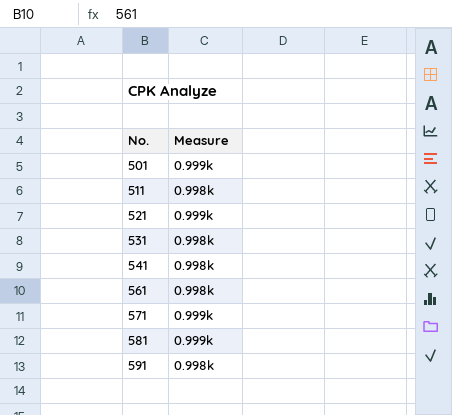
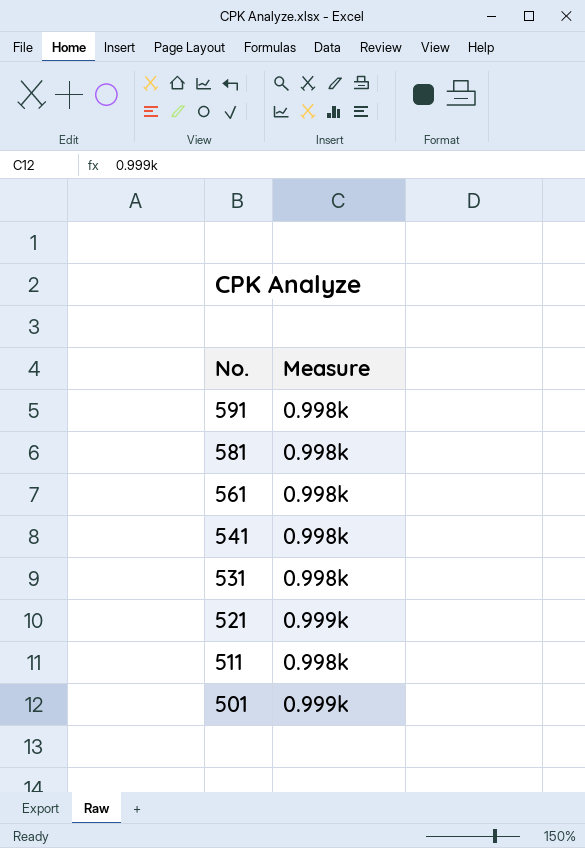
row order: No. ascending -> No. descending
row 571: 0.999k -> none
581 | Measure: 0.999k -> 0.998k

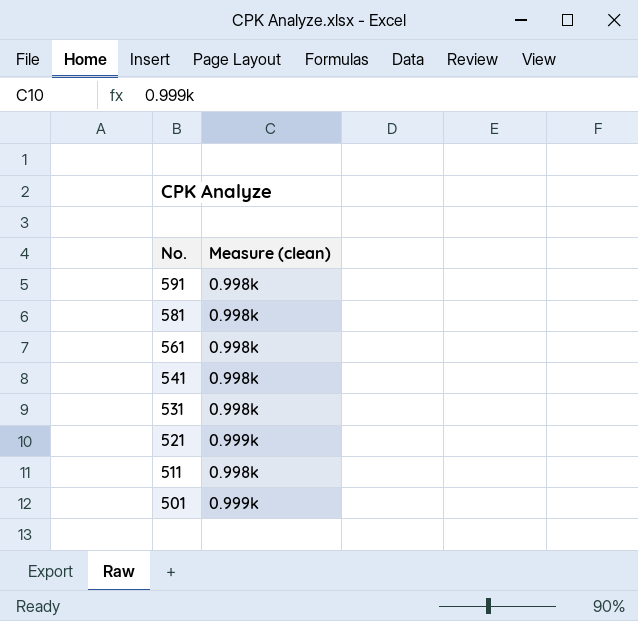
column name: Measure -> Measure (clean)

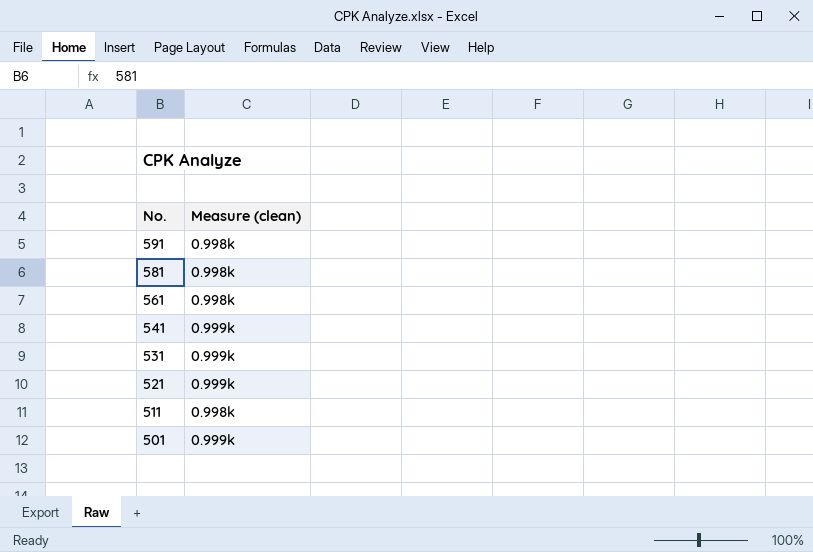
541 | Measure (clean): 0.998k -> 0.999k
531 | Measure (clean): 0.998k -> 0.999k

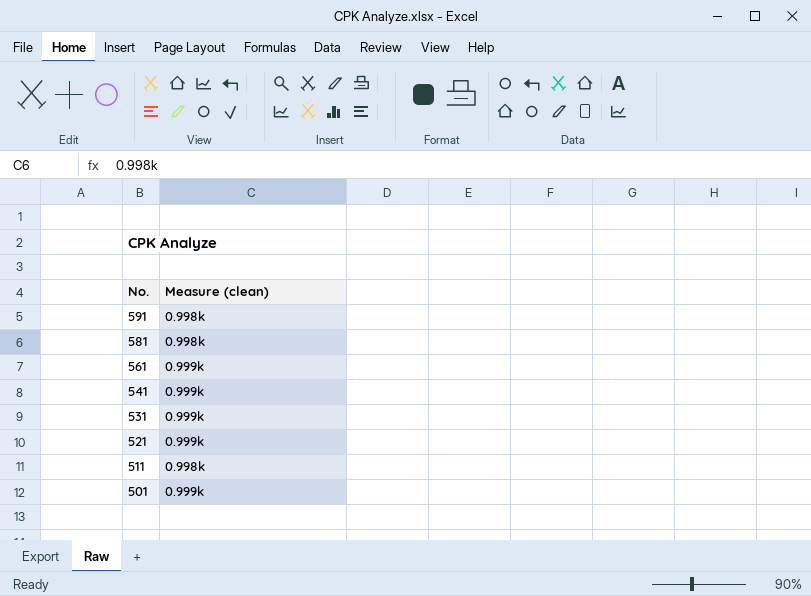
561 | Measure (clean): 0.998k -> 0.999k

